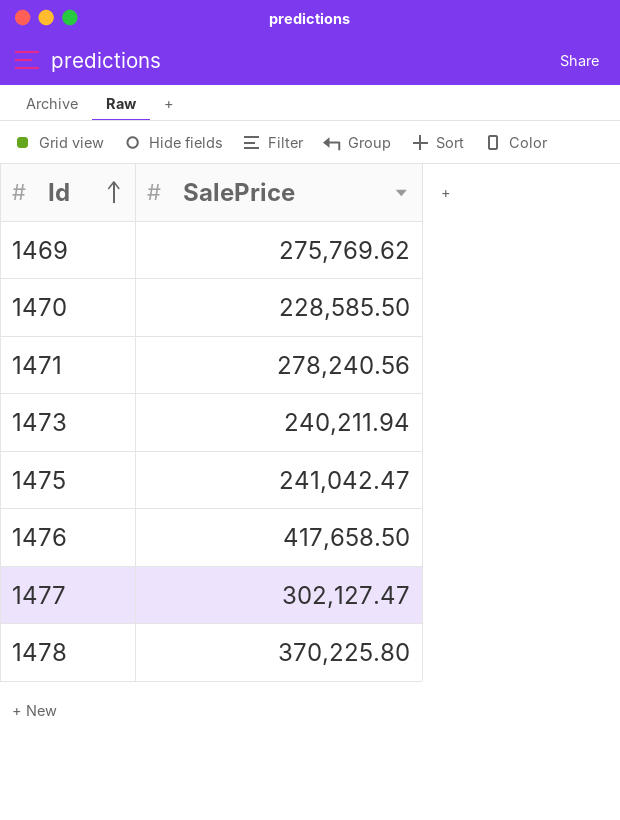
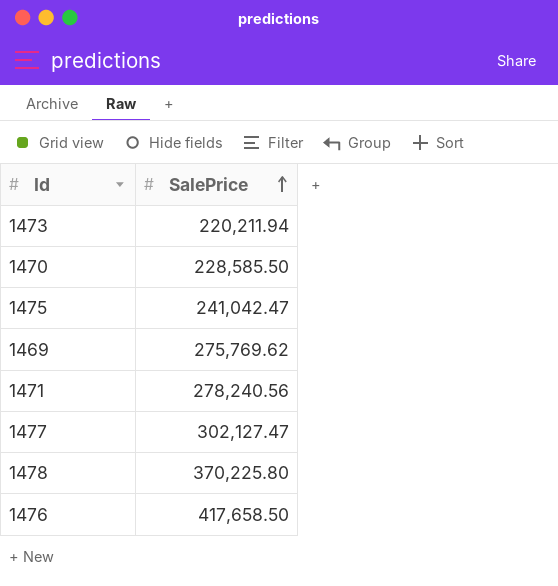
row order: Id ascending -> SalePrice ascending
1473 | SalePrice: 240,211.94 -> 220,211.94

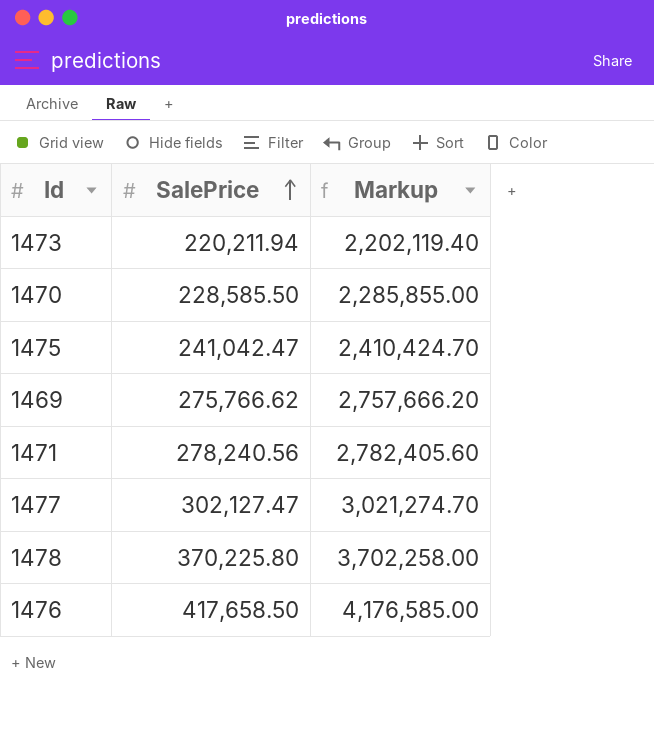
column Markup | formula: none -> [SalePrice] * 10
1469 | SalePrice: 275,769.62 -> 275,766.62

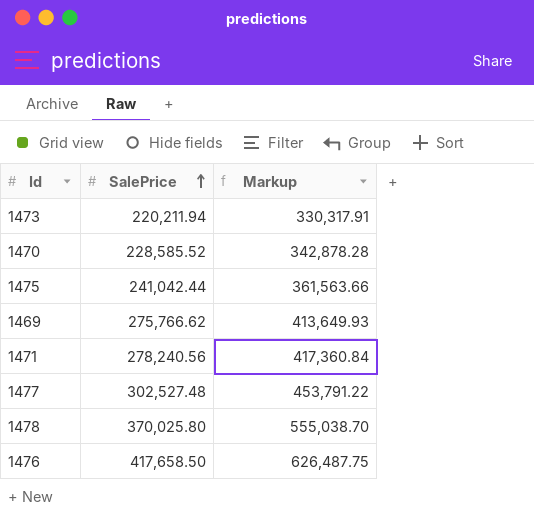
column Markup | formula: [SalePrice] * 10 -> [SalePrice] * 1.5
1470 | SalePrice: 228,585.50 -> 228,585.52
1475 | SalePrice: 241,042.47 -> 241,042.44
1477 | SalePrice: 302,127.47 -> 302,527.48
1478 | SalePrice: 370,225.80 -> 370,025.80

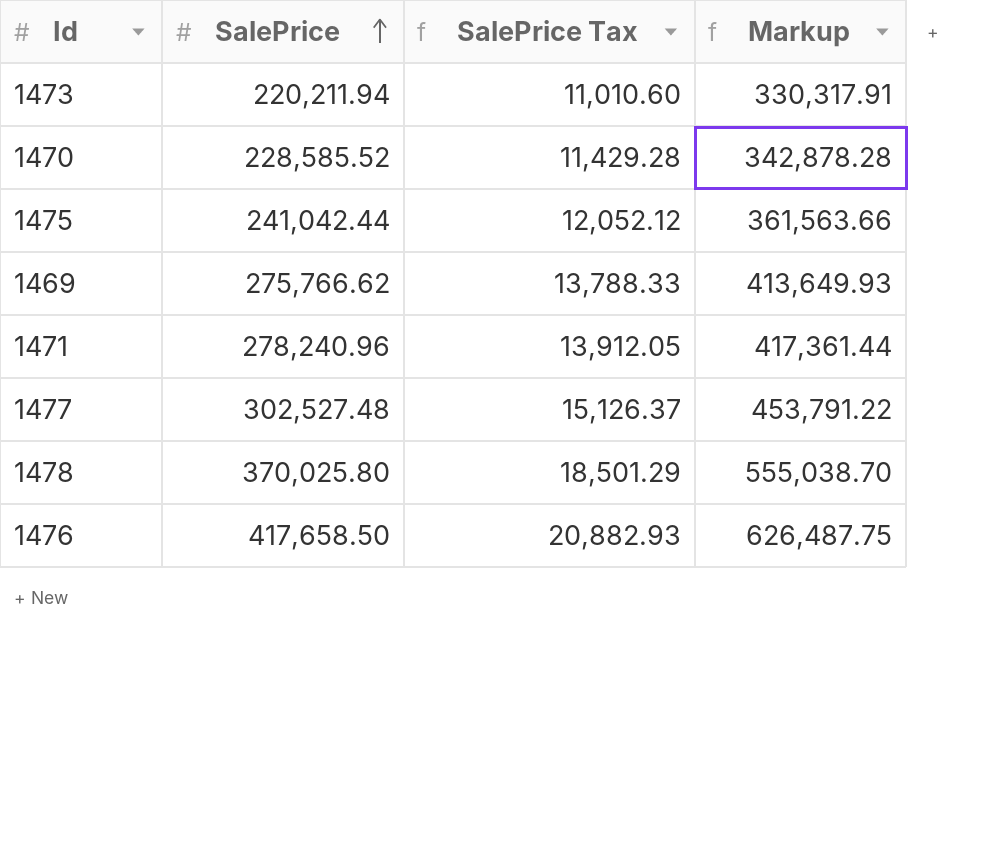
column SalePrice Tax | formula: none -> [SalePrice] * 0.05
1471 | SalePrice: 278,240.56 -> 278,240.96
1471 | Markup: 417,360.84 -> 417,361.44

